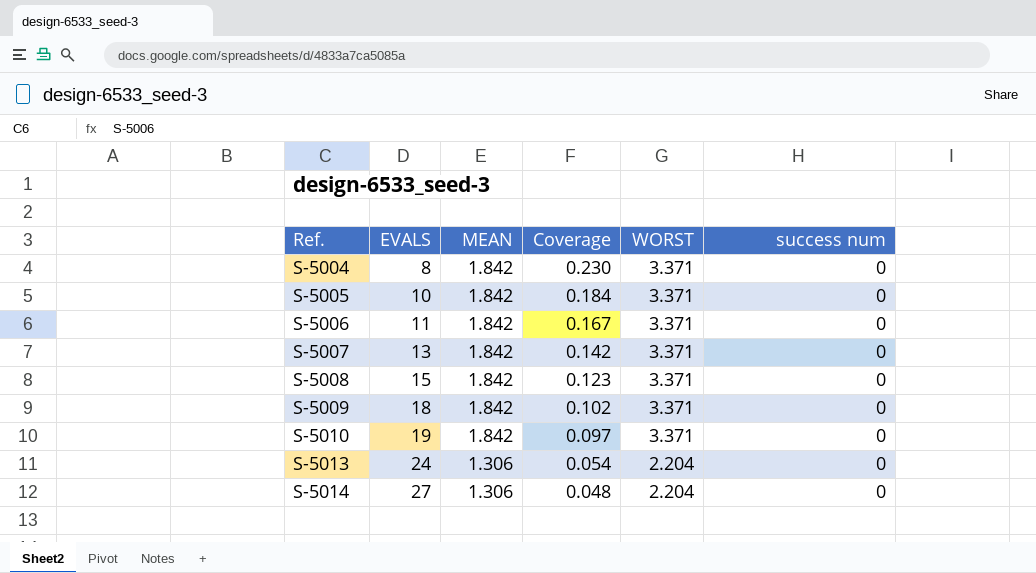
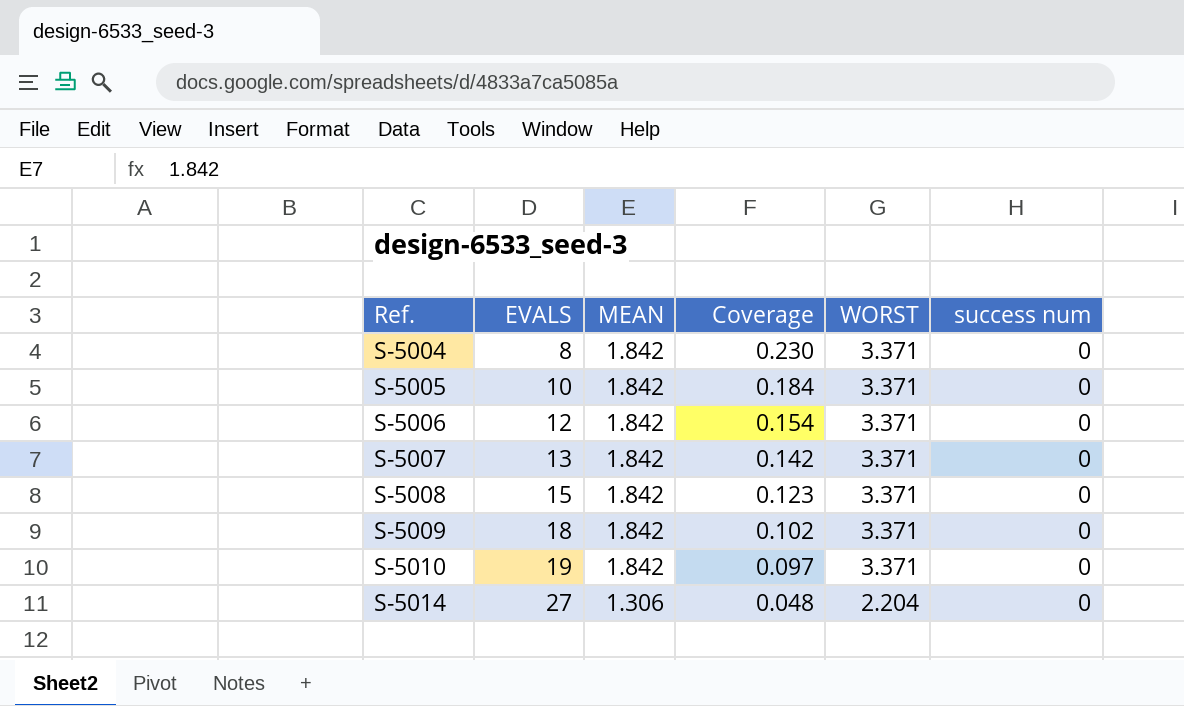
row S-5013: 24 | 1.306 | 0.054 | 2.204 | 0 -> none
S-5006 | EVALS: 11 -> 12
S-5006 | Coverage: 0.167 -> 0.154

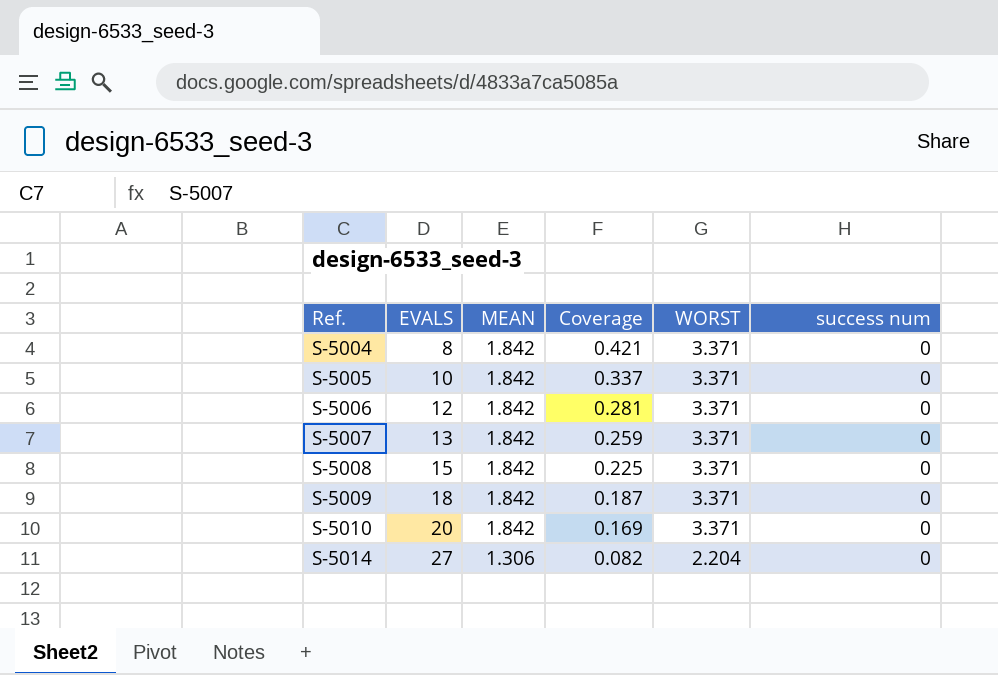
column Coverage | formula: [MEAN] / [EVALS] -> [WORST] / [EVALS]
S-5010 | EVALS: 19 -> 20

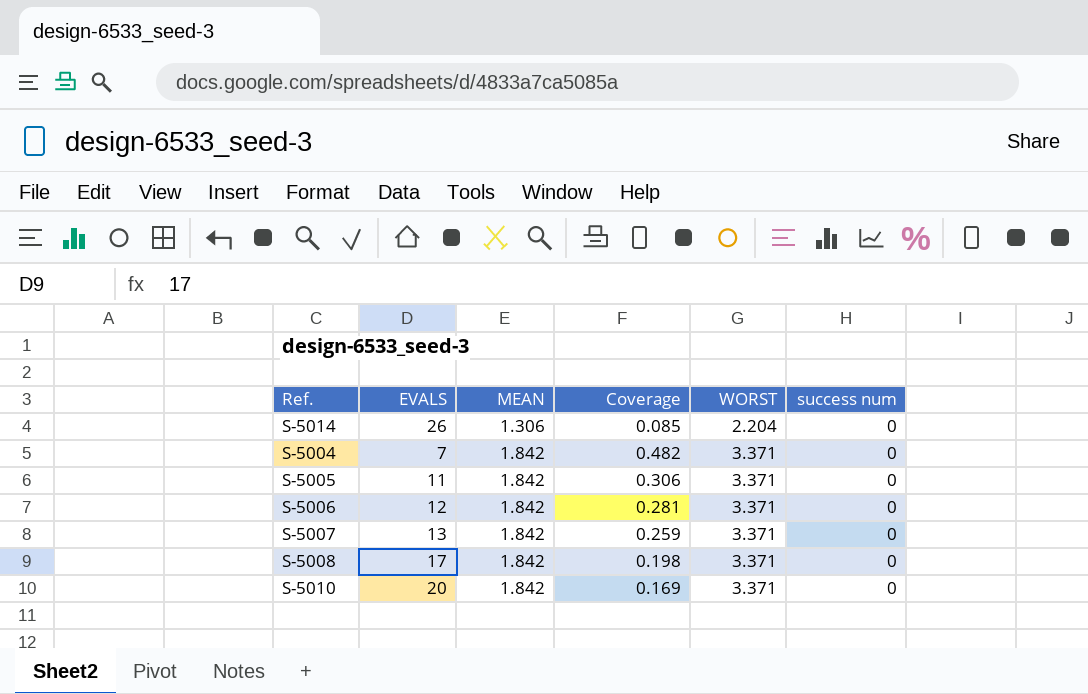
row order: Ref. ascending -> MEAN ascending
row S-5009: 18 | 1.842 | 0.187 | 3.371 | 0 -> none
S-5014 | EVALS: 27 -> 26
S-5014 | Coverage: 0.082 -> 0.085
S-5004 | EVALS: 8 -> 7
S-5004 | Coverage: 0.421 -> 0.482
S-5005 | EVALS: 10 -> 11
S-5005 | Coverage: 0.337 -> 0.306
S-5008 | EVALS: 15 -> 17
S-5008 | Coverage: 0.225 -> 0.198

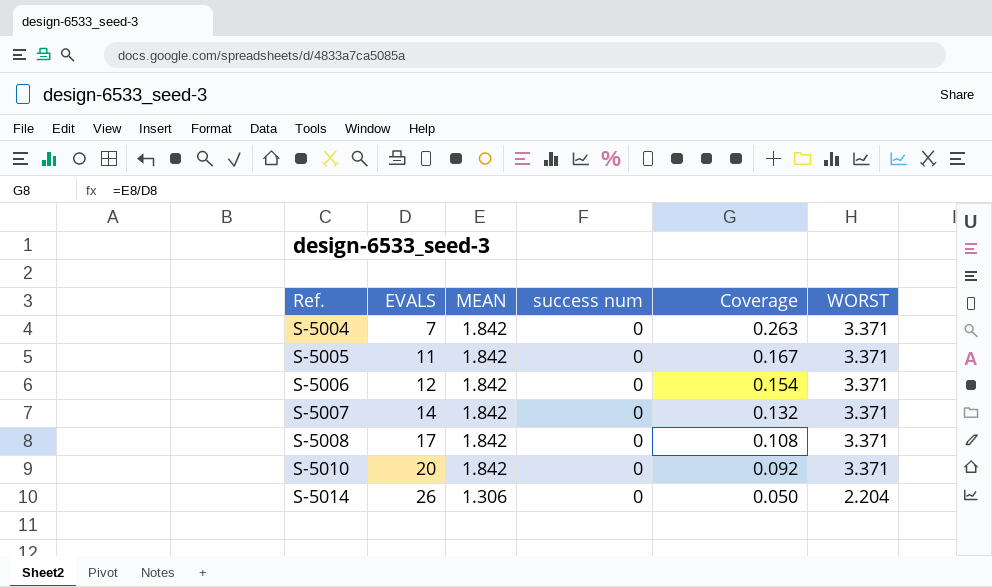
row order: MEAN ascending -> Ref. ascending
column success num | position: 6 -> 4
column Coverage | formula: [WORST] / [EVALS] -> [MEAN] / [EVALS]
S-5007 | EVALS: 13 -> 14

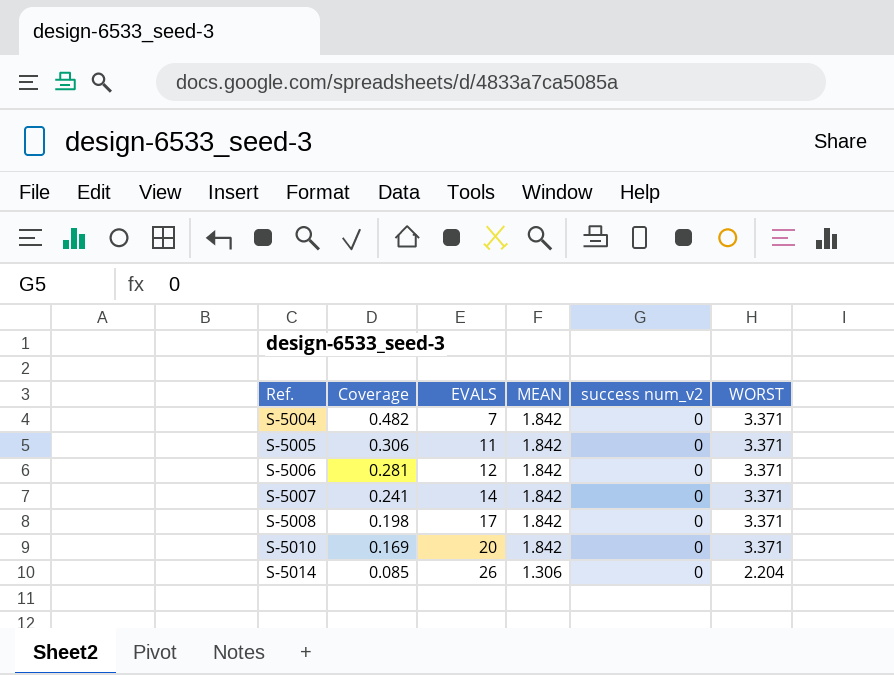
column Coverage | formula: [MEAN] / [EVALS] -> [WORST] / [EVALS]
column Coverage | position: 5 -> 2
column name: success num -> success num_v2

